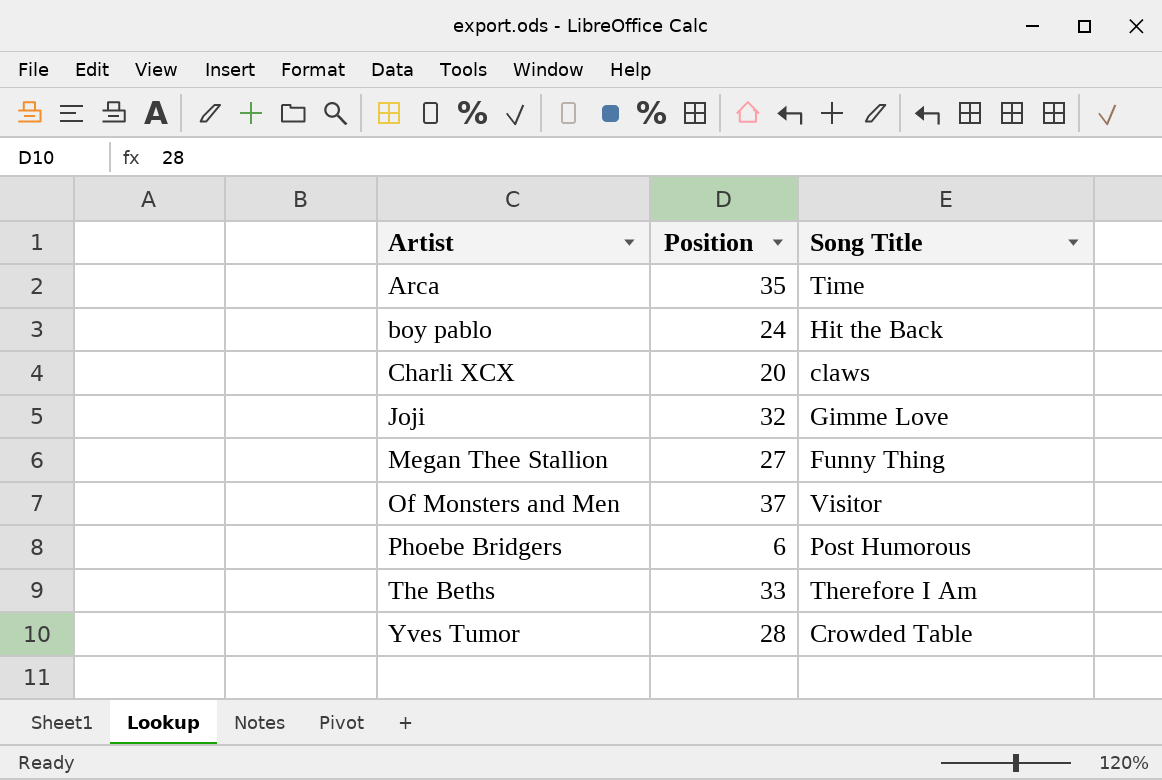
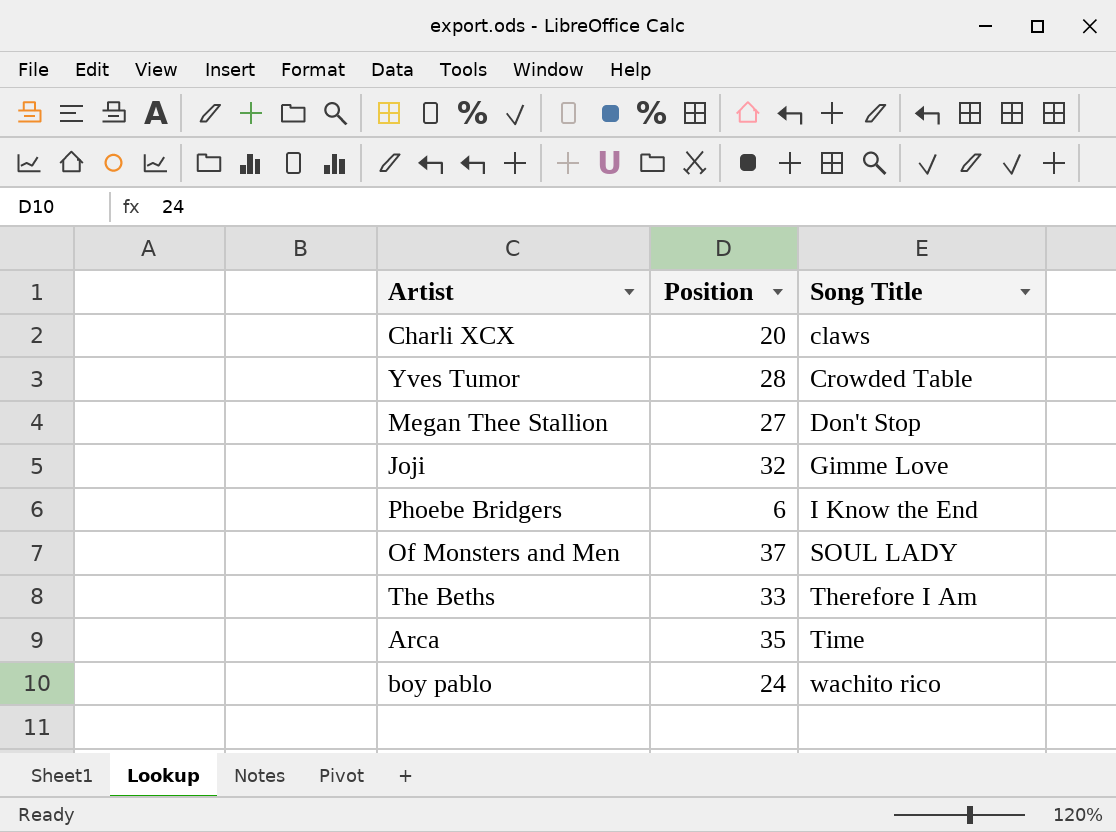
row order: Artist ascending -> Song Title ascending
Megan Thee Stallion | Song Title: Funny Thing -> Don't Stop
Phoebe Bridgers | Song Title: Post Humorous -> I Know the End
Of Monsters and Men | Song Title: Visitor -> SOUL LADY
boy pablo | Song Title: Hit the Back -> wachito rico

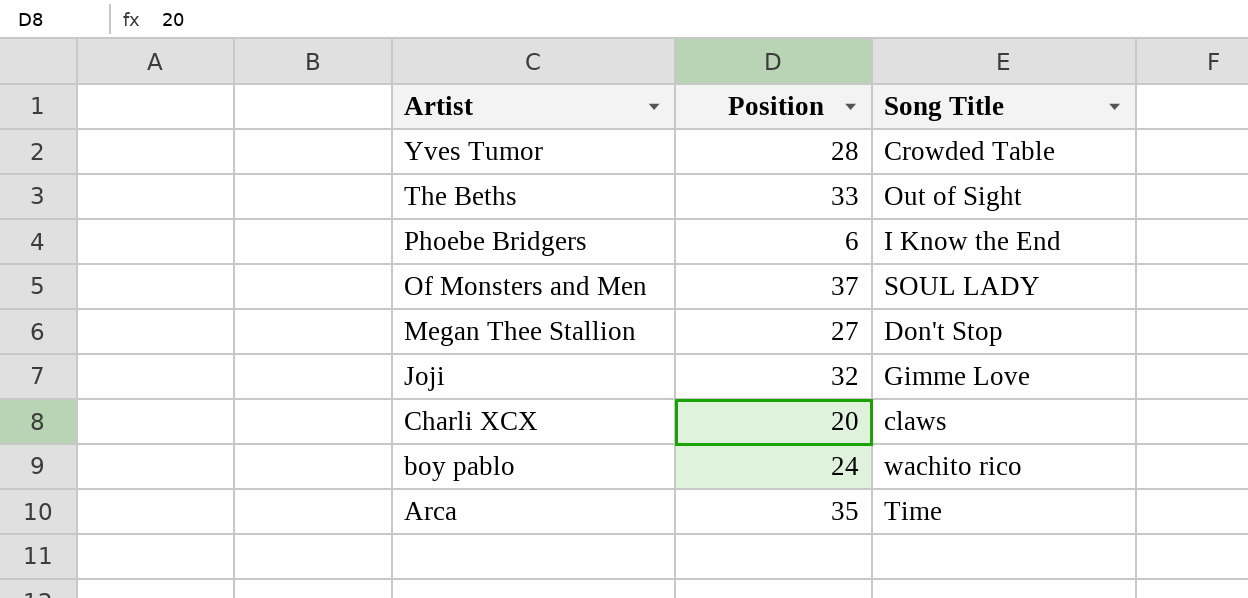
row order: Song Title ascending -> Artist descending
The Beths | Song Title: Therefore I Am -> Out of Sight

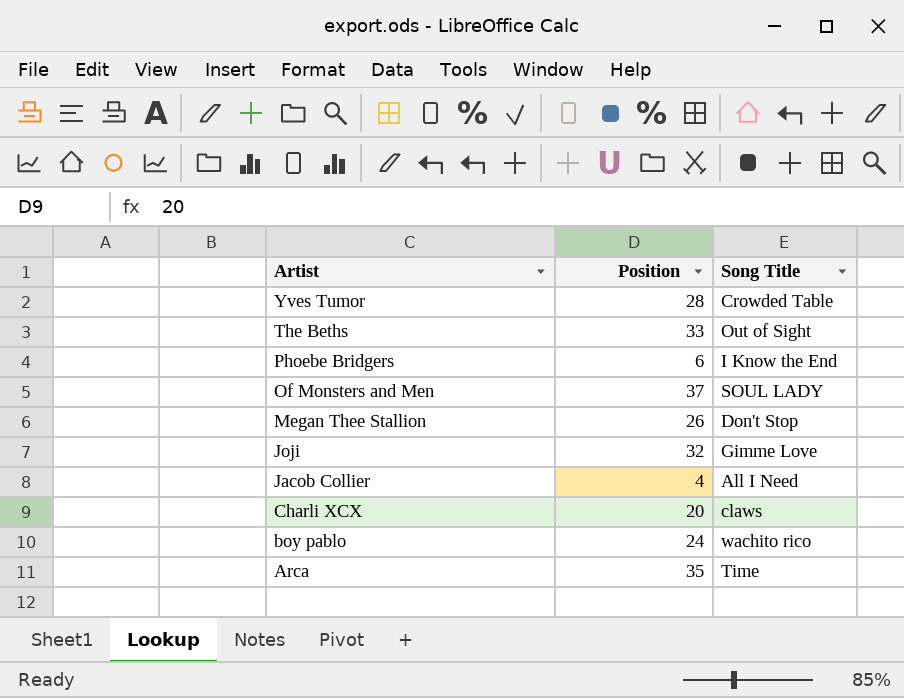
Megan Thee Stallion | Position: 27 -> 26
row Jacob Collier: none -> 4 | All I Need

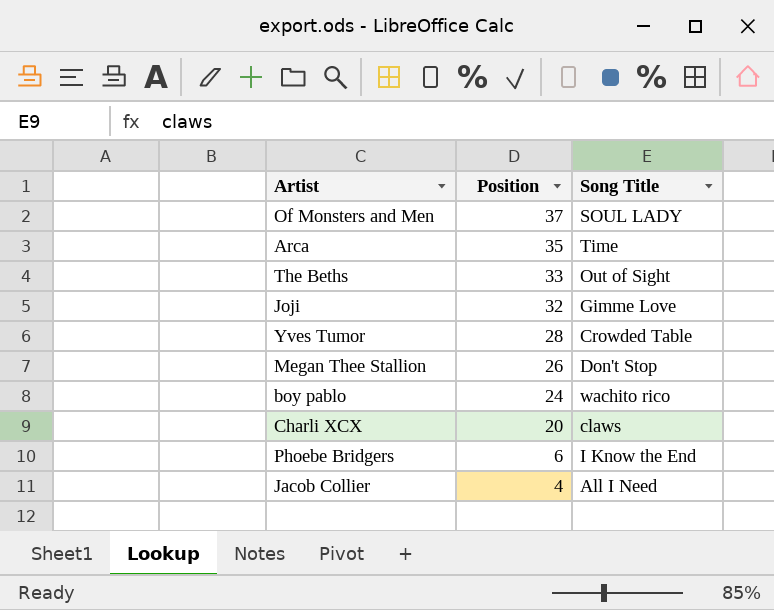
row order: Artist descending -> Position descending

